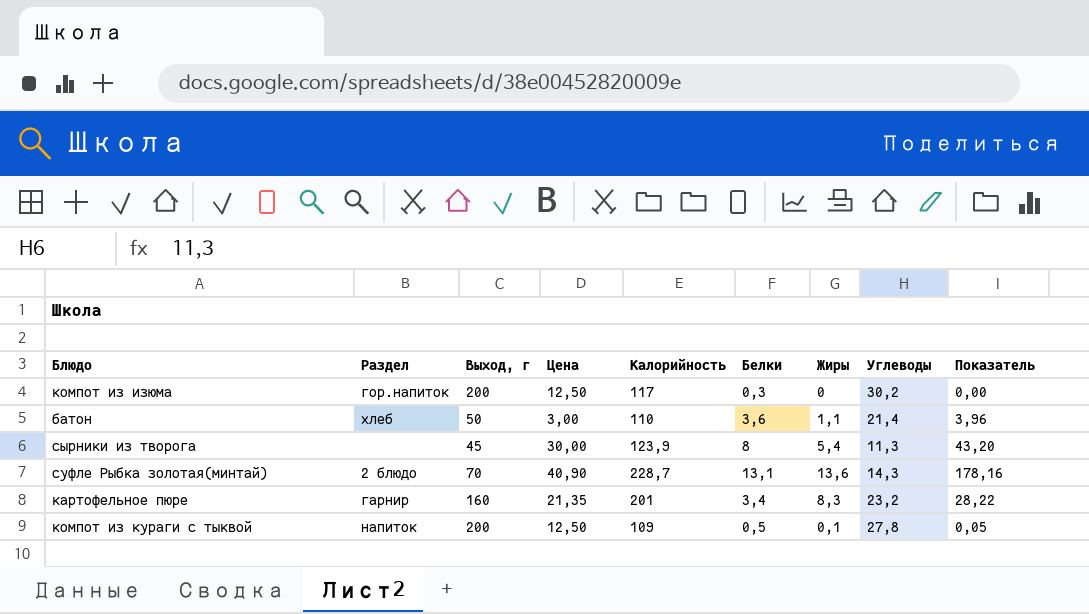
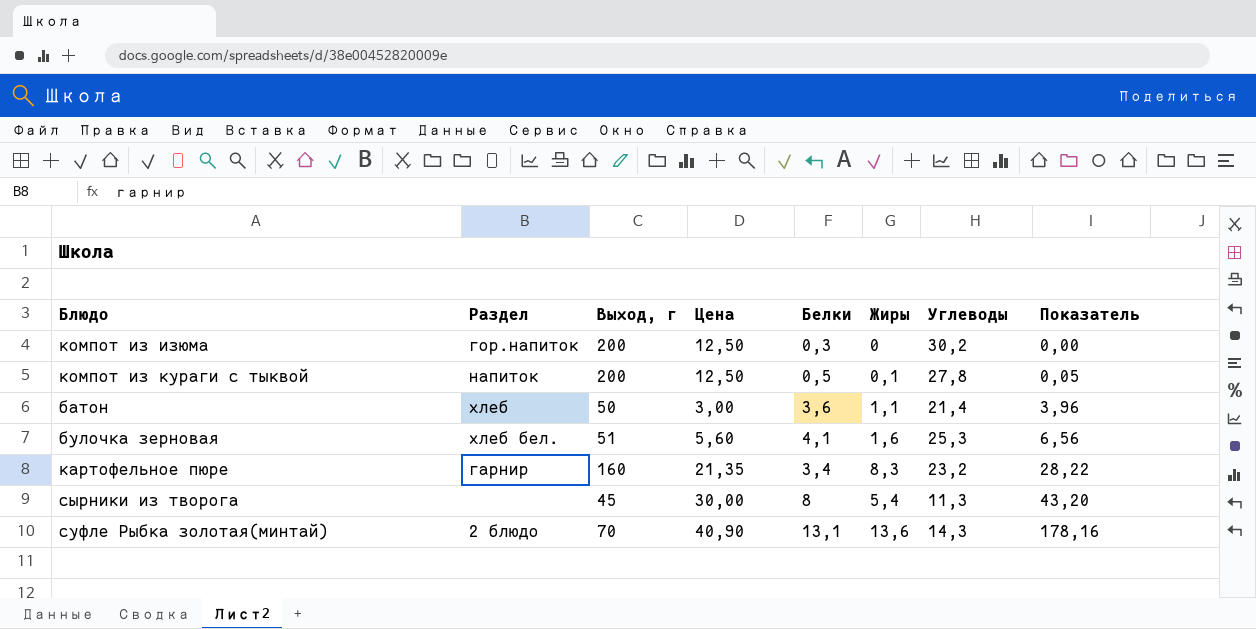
row order: none -> Показатель ascending
column Калорийность | position: 5 -> none
row булочка зерновая: none -> хлеб бел. | 51 | 5,60 | 4,1 | 1,6 | 25,3 | 6,56

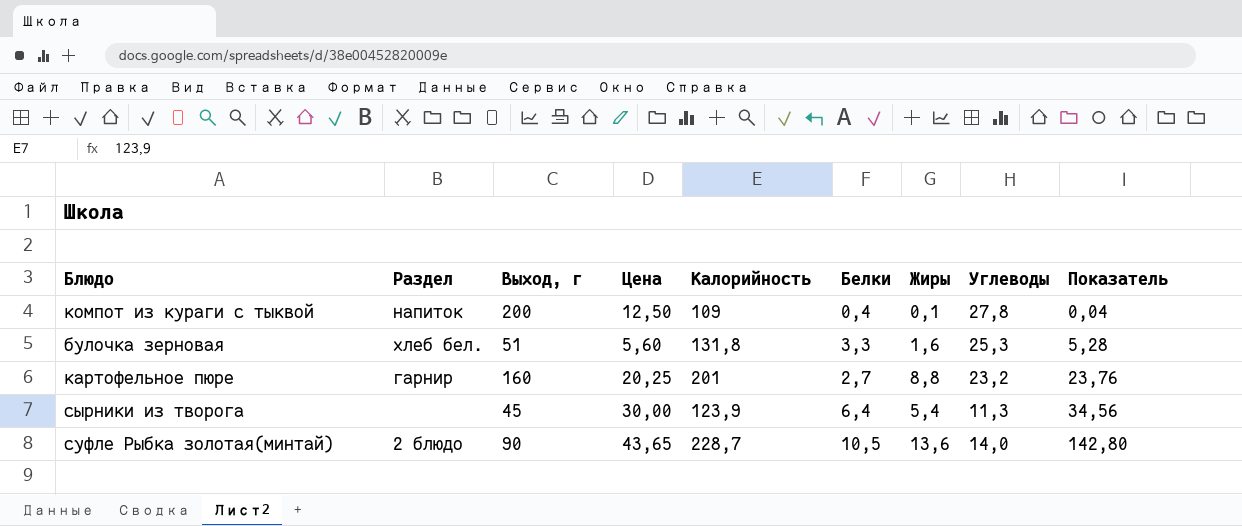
column Калорийность | position: none -> 5
row компот из изюма: гор.напиток | 200 | 12,50 | 0,3 | 0 | 30,2 | 0,00 -> none
row батон: хлеб | 50 | 3,00 | 3,6 | 1,1 | 21,4 | 3,96 -> none
компот из кураги с тыквой | Белки: 0,5 -> 0,4
компот из кураги с тыквой | Показатель: 0,05 -> 0,04
булочка зерновая | Белки: 4,1 -> 3,3
булочка зерновая | Показатель: 6,56 -> 5,28
картофельное пюре | Цена: 21,35 -> 20,25
картофельное пюре | Белки: 3,4 -> 2,7
картофельное пюре | Жиры: 8,3 -> 8,8
картофельное пюре | Показатель: 28,22 -> 23,76
сырники из творога | Белки: 8 -> 6,4
сырники из творога | Показатель: 43,20 -> 34,56
суфле Рыбка золотая(минтай) | Выход, г: 70 -> 90
суфле Рыбка золотая(минтай) | Цена: 40,90 -> 43,65
суфле Рыбка золотая(минтай) | Белки: 13,1 -> 10,5
суфле Рыбка золотая(минтай) | Углеводы: 14,3 -> 14,0
суфле Рыбка золотая(минтай) | Показатель: 178,16 -> 142,80

